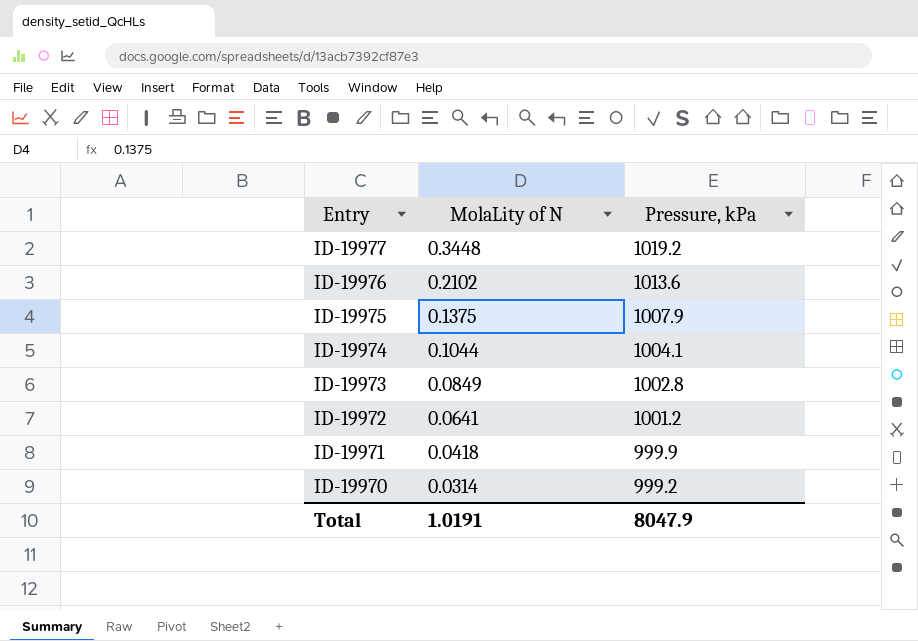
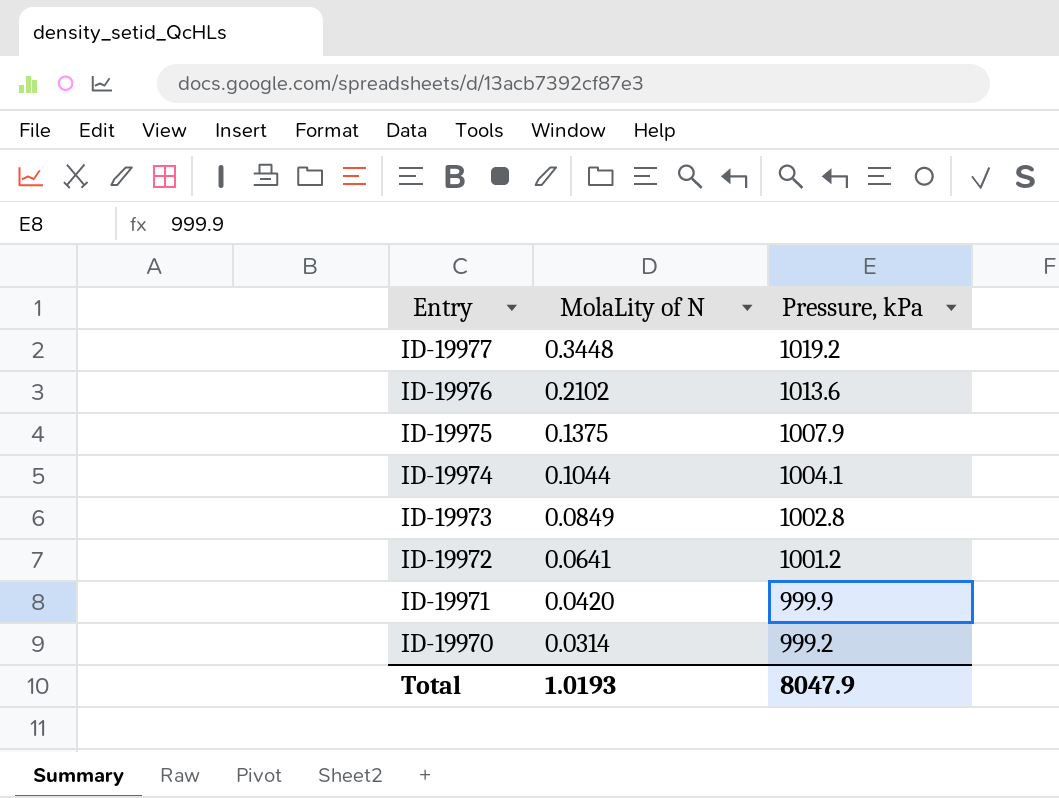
ID-19971 | MolaLity of N: 0.0418 -> 0.0420
Total | MolaLity of N: 1.0191 -> 1.0193

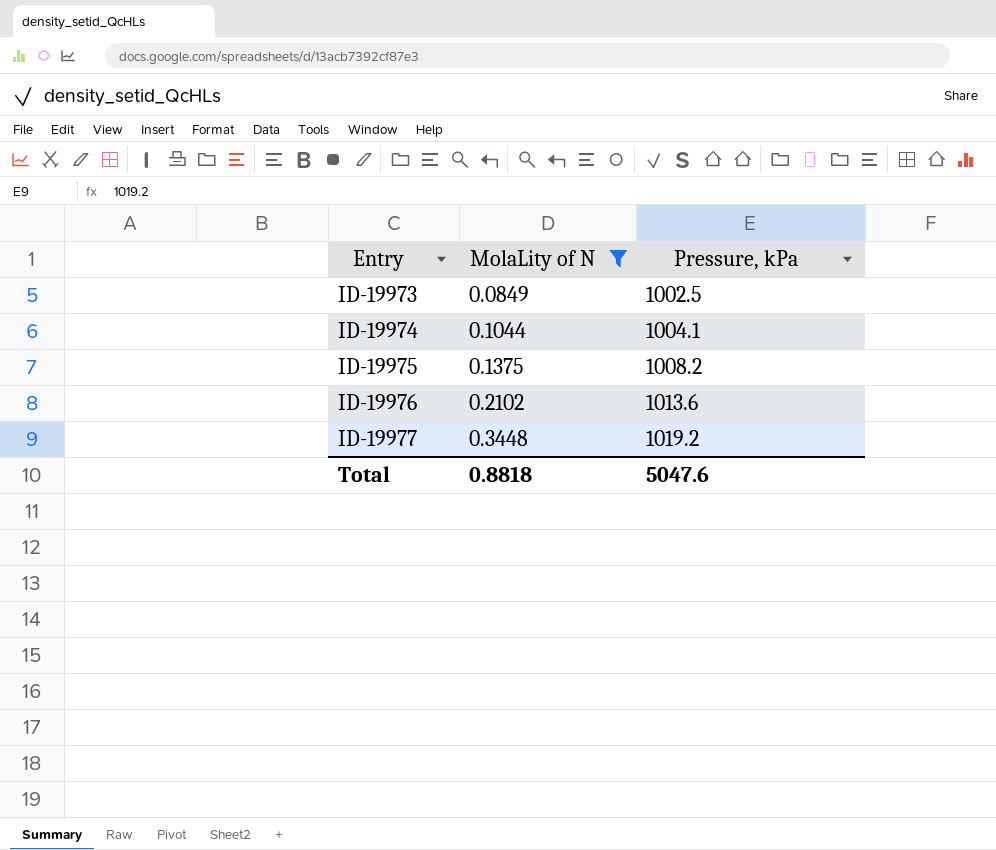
filter: none -> MolaLity of N >= 0.0849
row order: Entry descending -> Entry ascending
ID-19973 | Pressure, kPa: 1002.8 -> 1002.5
ID-19975 | Pressure, kPa: 1007.9 -> 1008.2
Total | MolaLity of N: 1.0193 -> 0.8818
Total | Pressure, kPa: 8047.9 -> 5047.6

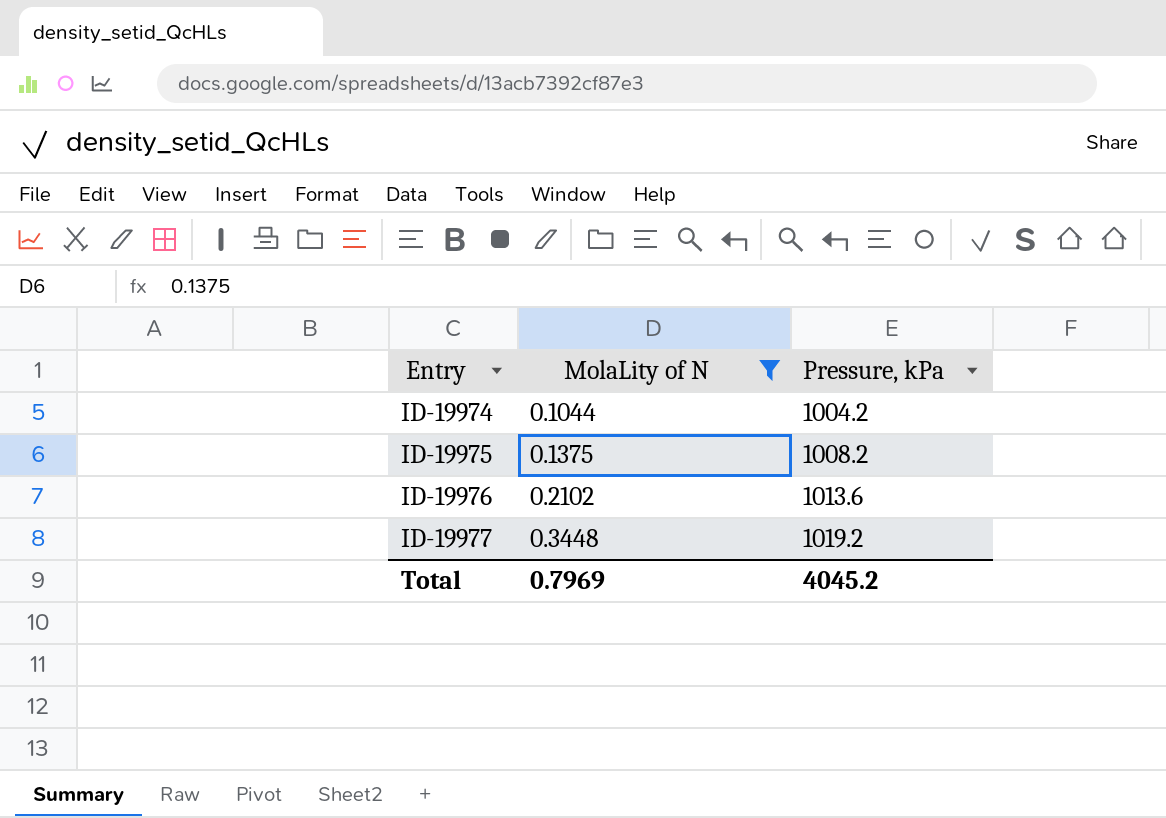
row ID-19973: 0.0849 | 1002.5 -> none
ID-19974 | Pressure, kPa: 1004.1 -> 1004.2
Total | MolaLity of N: 0.8818 -> 0.7969
Total | Pressure, kPa: 5047.6 -> 4045.2

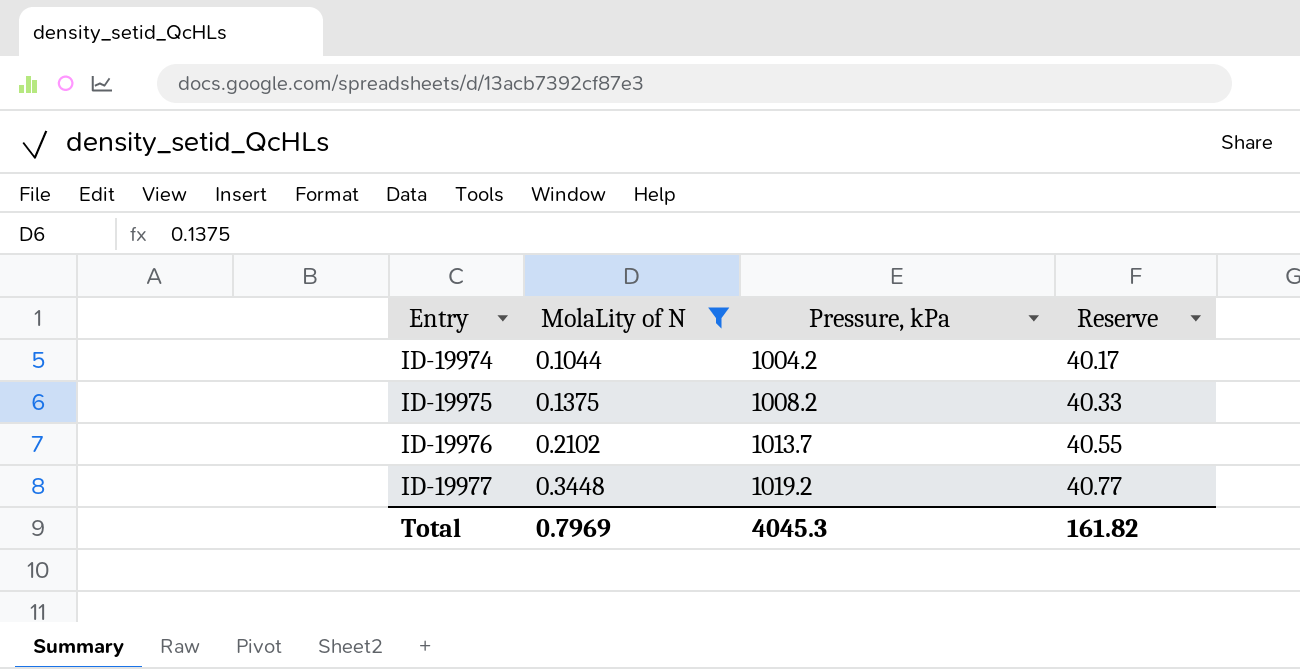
column Reserve | formula: none -> [Pressure, kPa] * 0.04
ID-19976 | Pressure, kPa: 1013.6 -> 1013.7
Total | Pressure, kPa: 4045.2 -> 4045.3

